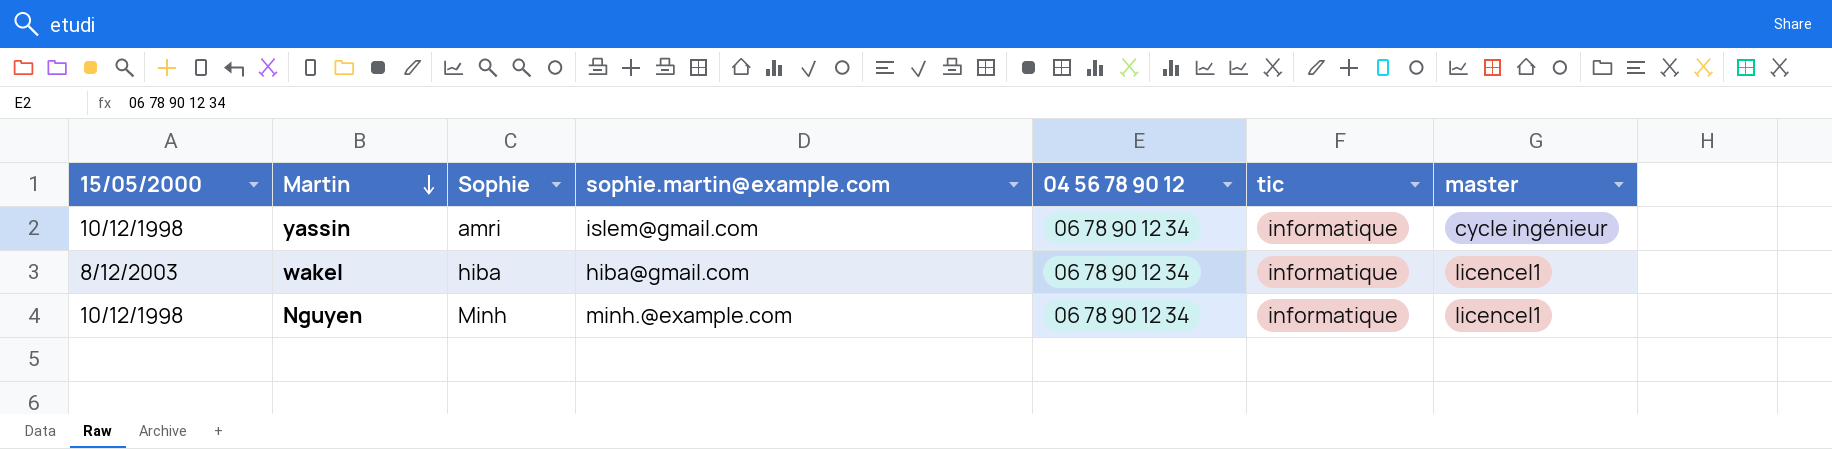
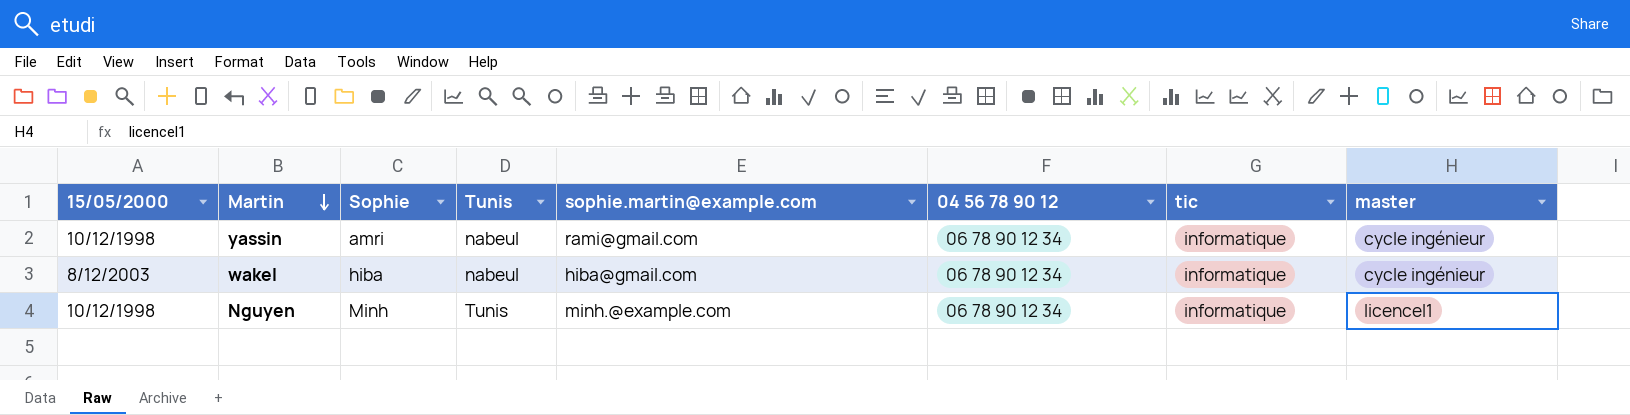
column Tunis | position: none -> 4
yassin | sophie.martin@example.com: islem@gmail.com -> rami@gmail.com
wakel | master: licencel1 -> cycle ingénieur

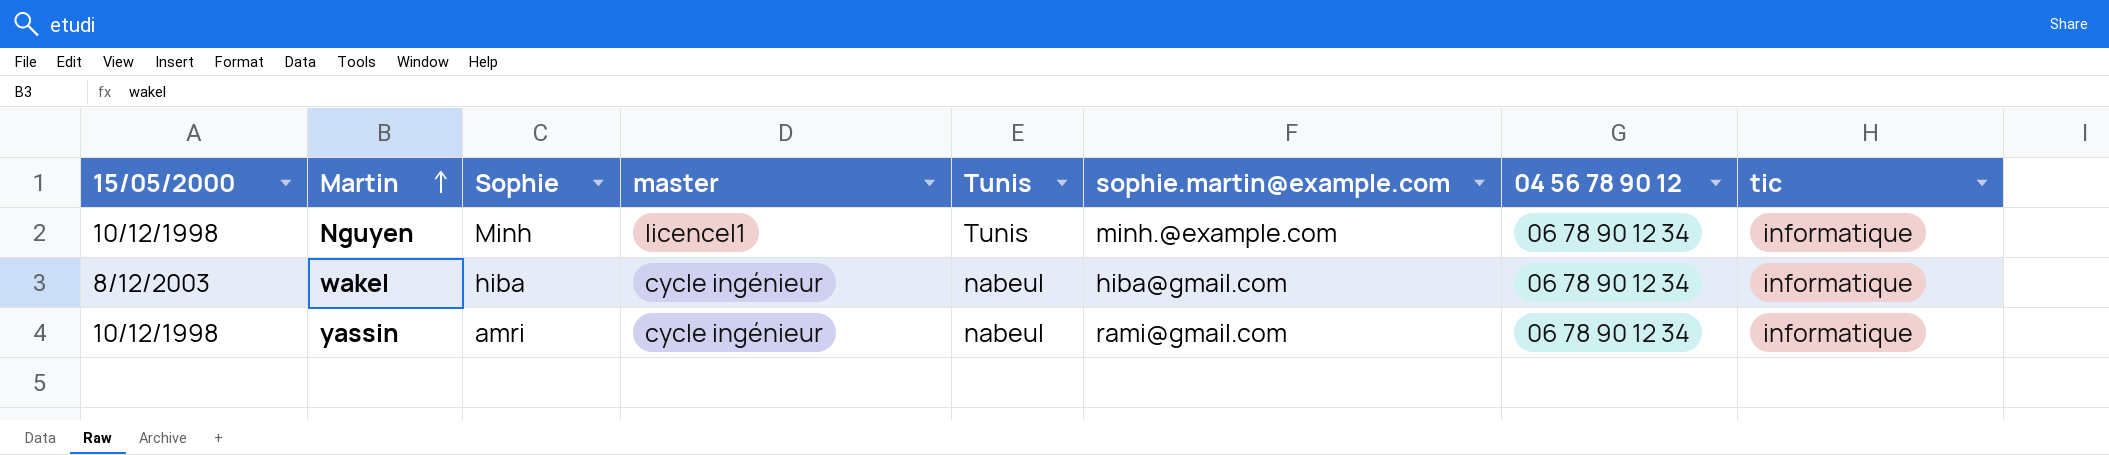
row order: Martin descending -> Martin ascending
column master | position: 8 -> 4

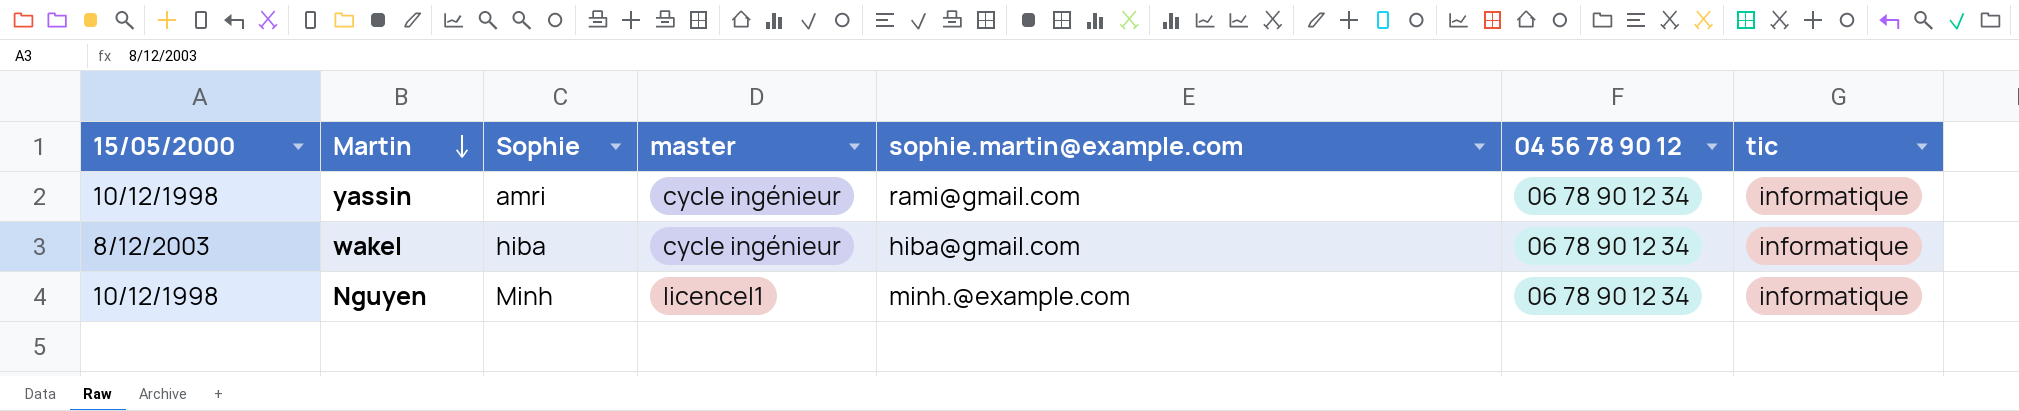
row order: Martin ascending -> Martin descending
column Tunis | position: 5 -> none

